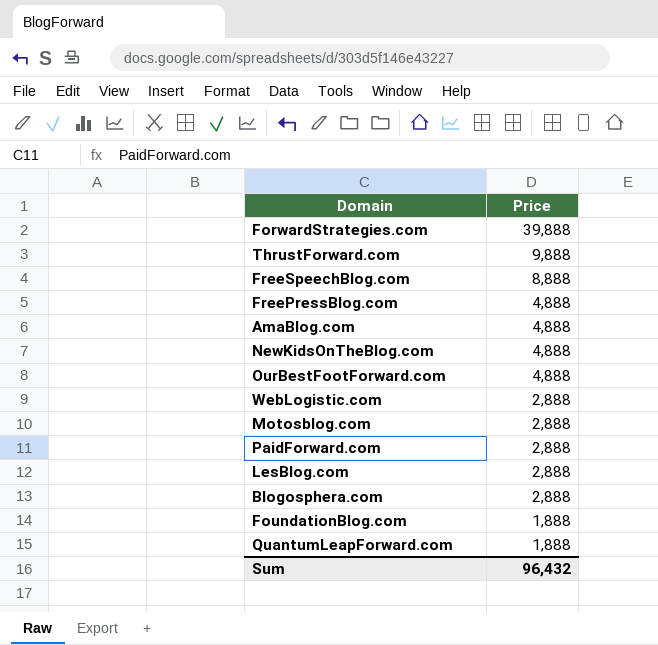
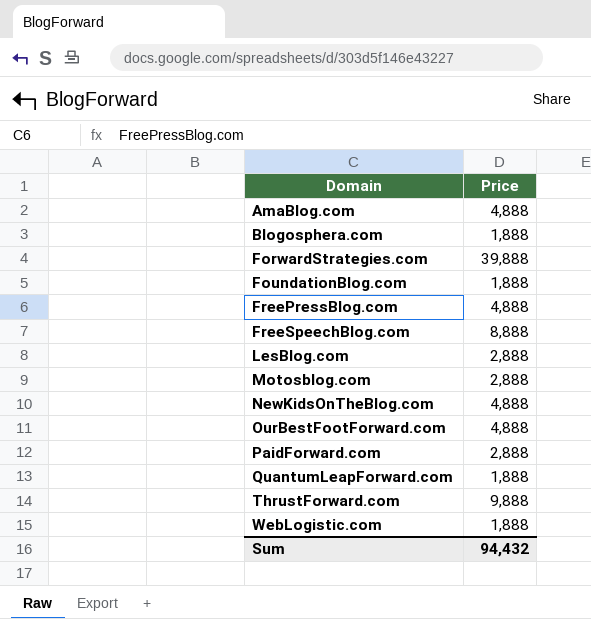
row order: Price descending -> Domain ascending
Blogosphera.com | Price: 2,888 -> 1,888
WebLogistic.com | Price: 2,888 -> 1,888
Sum | Price: 96,432 -> 94,432

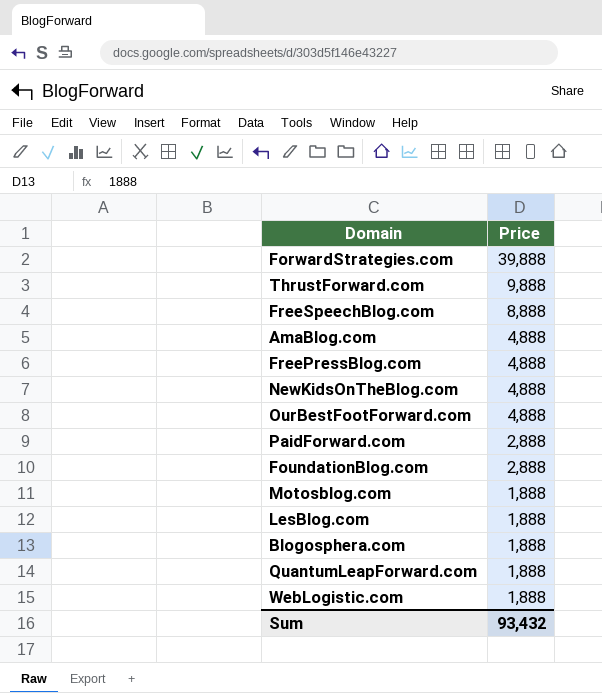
row order: Domain ascending -> Price descending
FoundationBlog.com | Price: 1,888 -> 2,888
Motosblog.com | Price: 2,888 -> 1,888
LesBlog.com | Price: 2,888 -> 1,888
Sum | Price: 94,432 -> 93,432

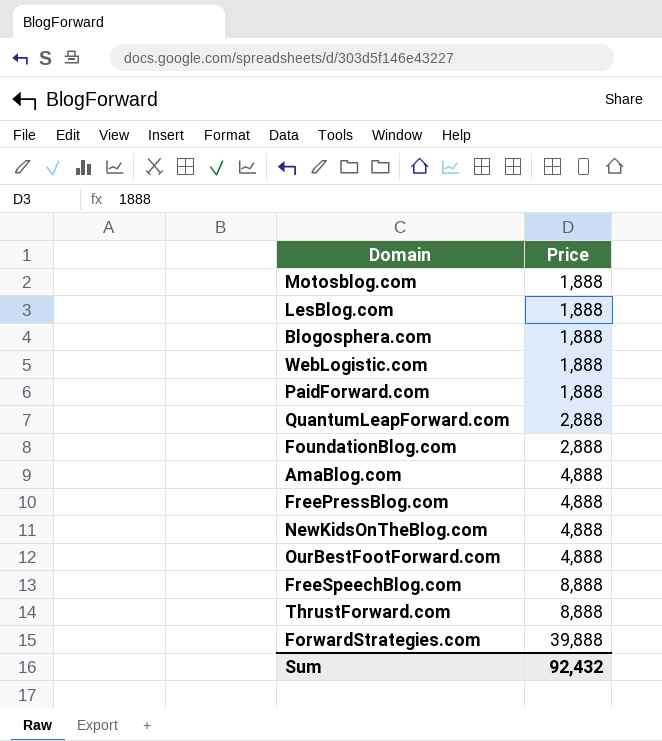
row order: Price descending -> Price ascending
PaidForward.com | Price: 2,888 -> 1,888
QuantumLeapForward.com | Price: 1,888 -> 2,888
ThrustForward.com | Price: 9,888 -> 8,888
Sum | Price: 93,432 -> 92,432

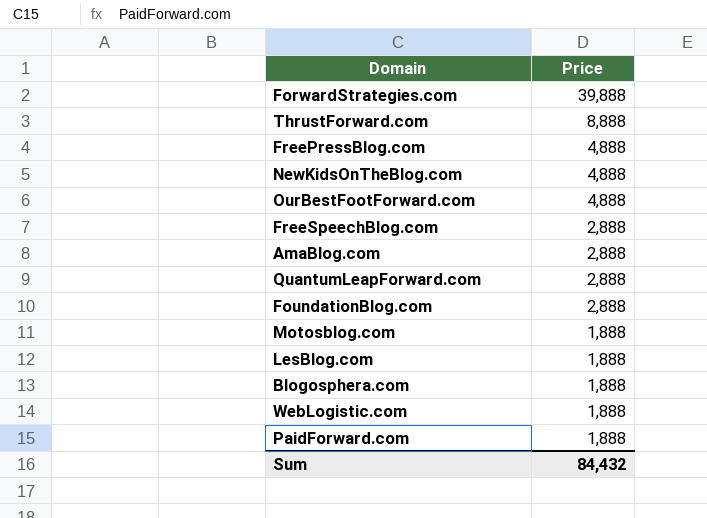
row order: Price ascending -> Price descending
FreeSpeechBlog.com | Price: 8,888 -> 2,888
AmaBlog.com | Price: 4,888 -> 2,888
Sum | Price: 92,432 -> 84,432

